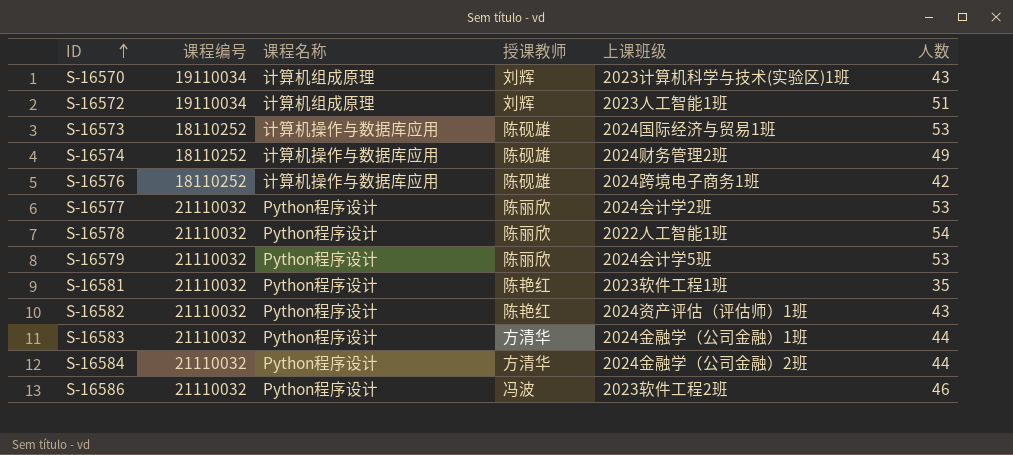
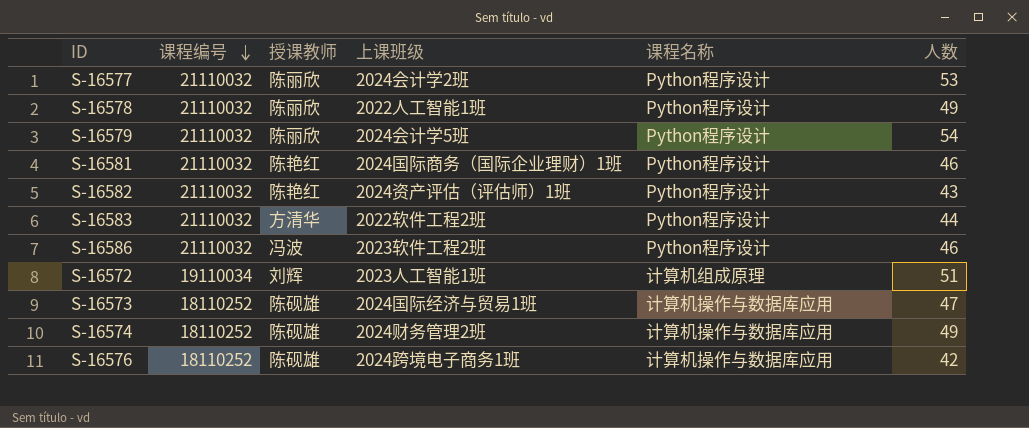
row order: ID ascending -> 课程编号 descending
column 课程名称 | position: 3 -> 5
row S-16570: 19110034 | 计算机组成原理 | 刘辉 | 2023计算机科学与技术(实验区)1班 | 43 -> none
row S-16584: 21110032 | Python程序设计 | 方清华 | 2024金融学（公司金融）2班 | 44 -> none
S-16578 | 人数: 54 -> 49
S-16579 | 人数: 53 -> 54
S-16581 | 上课班级: 2023软件工程1班 -> 2024国际商务（国际企业理财）1班
S-16581 | 人数: 35 -> 46
S-16583 | 上课班级: 2024金融学（公司金融）1班 -> 2022软件工程2班
S-16573 | 人数: 53 -> 47

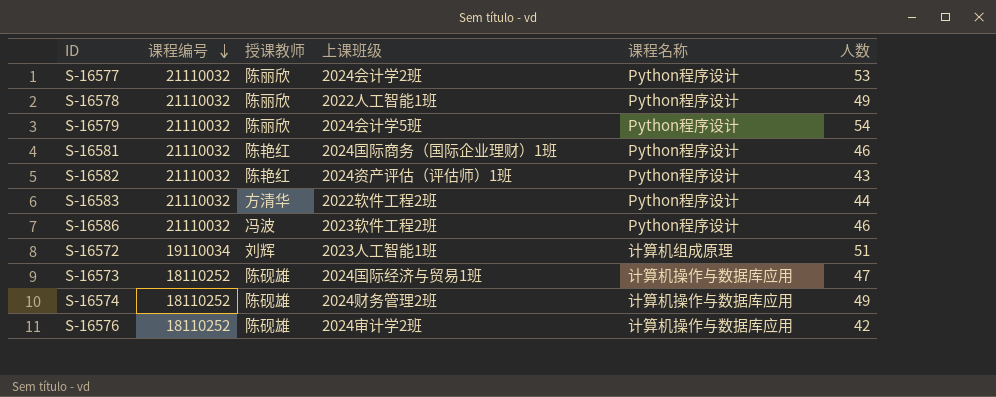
S-16576 | 上课班级: 2024跨境电子商务1班 -> 2024审计学2班

